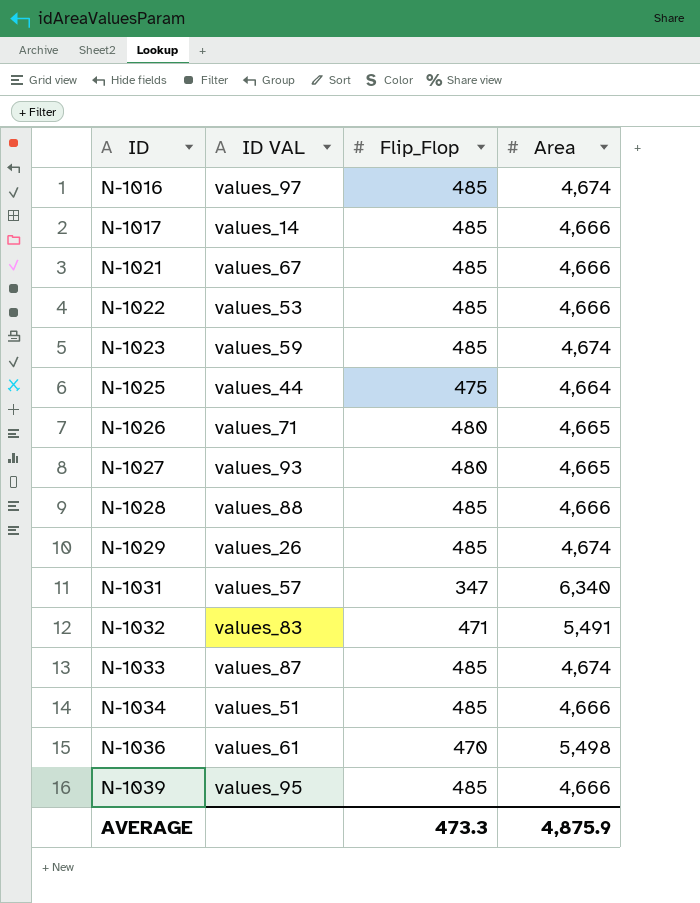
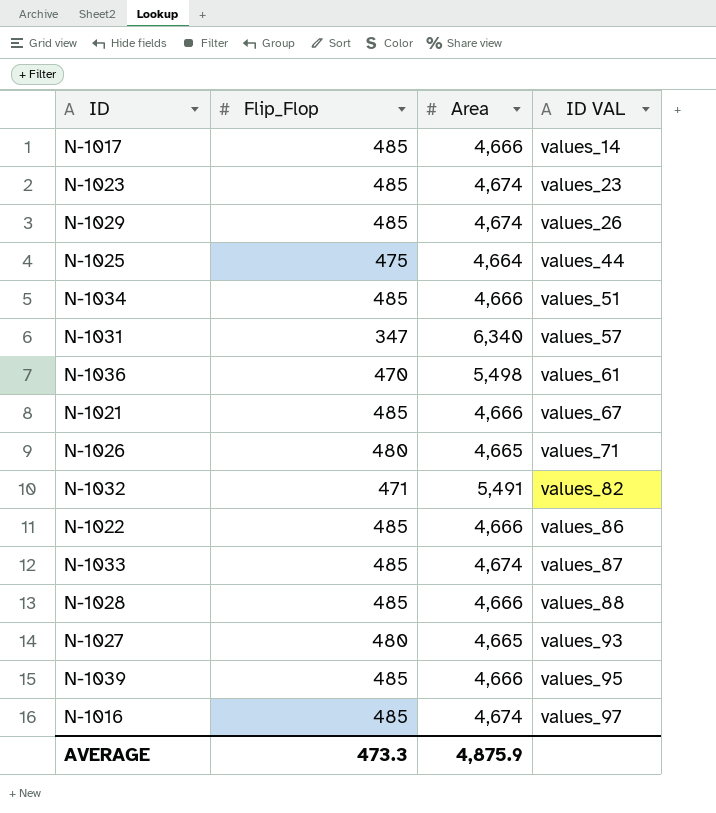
row order: ID ascending -> ID VAL ascending
column ID VAL | position: 2 -> 4
N-1023 | ID VAL: values_59 -> values_23
N-1032 | ID VAL: values_83 -> values_82
N-1022 | ID VAL: values_53 -> values_86

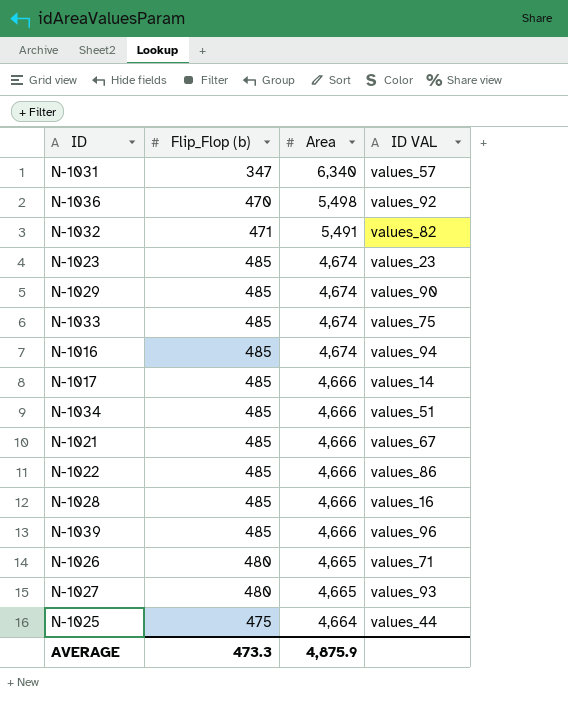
row order: ID VAL ascending -> Area descending
column name: Flip_Flop -> Flip_Flop (b)
N-1036 | ID VAL: values_61 -> values_92
N-1029 | ID VAL: values_26 -> values_90
N-1033 | ID VAL: values_87 -> values_75
N-1016 | ID VAL: values_97 -> values_94
N-1028 | ID VAL: values_88 -> values_16
N-1039 | ID VAL: values_95 -> values_96

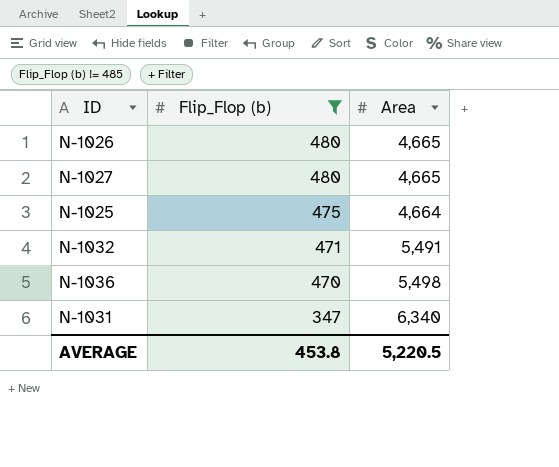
filter: none -> Flip_Flop (b) != 485
row order: Area descending -> Flip_Flop (b) descending
column ID VAL | position: 4 -> none
AVERAGE | Flip_Flop (b): 473.3 -> 453.8
AVERAGE | Area: 4,875.9 -> 5,220.5

